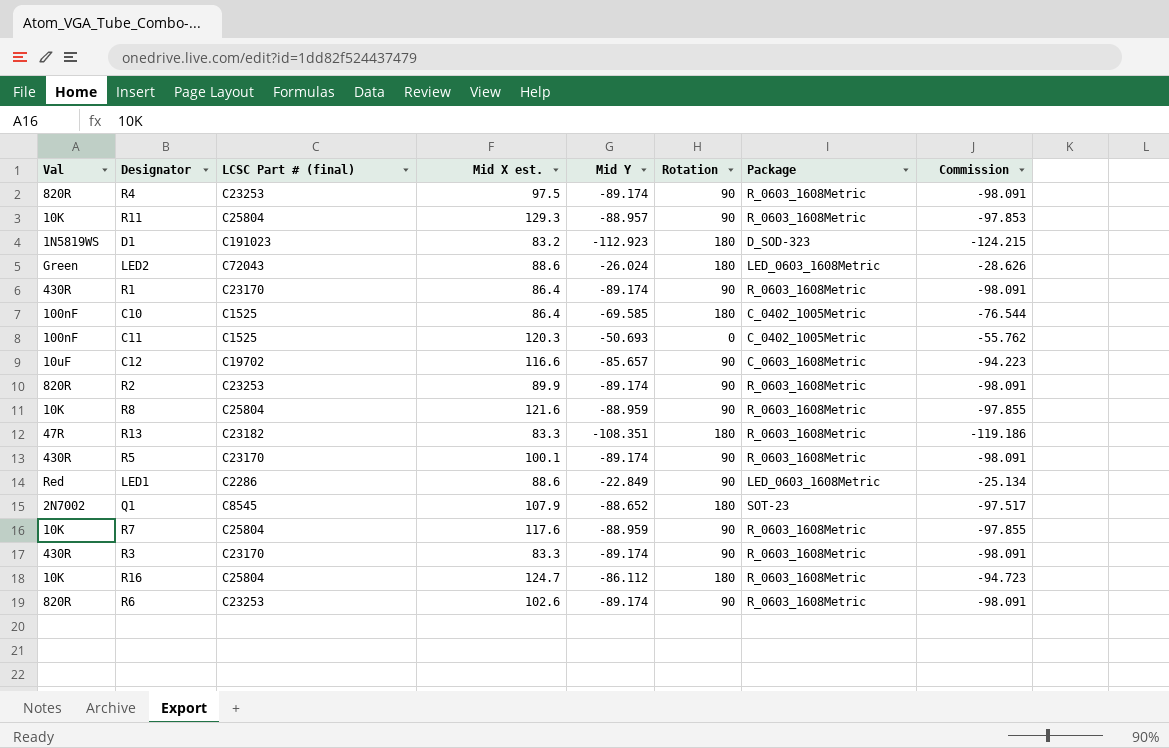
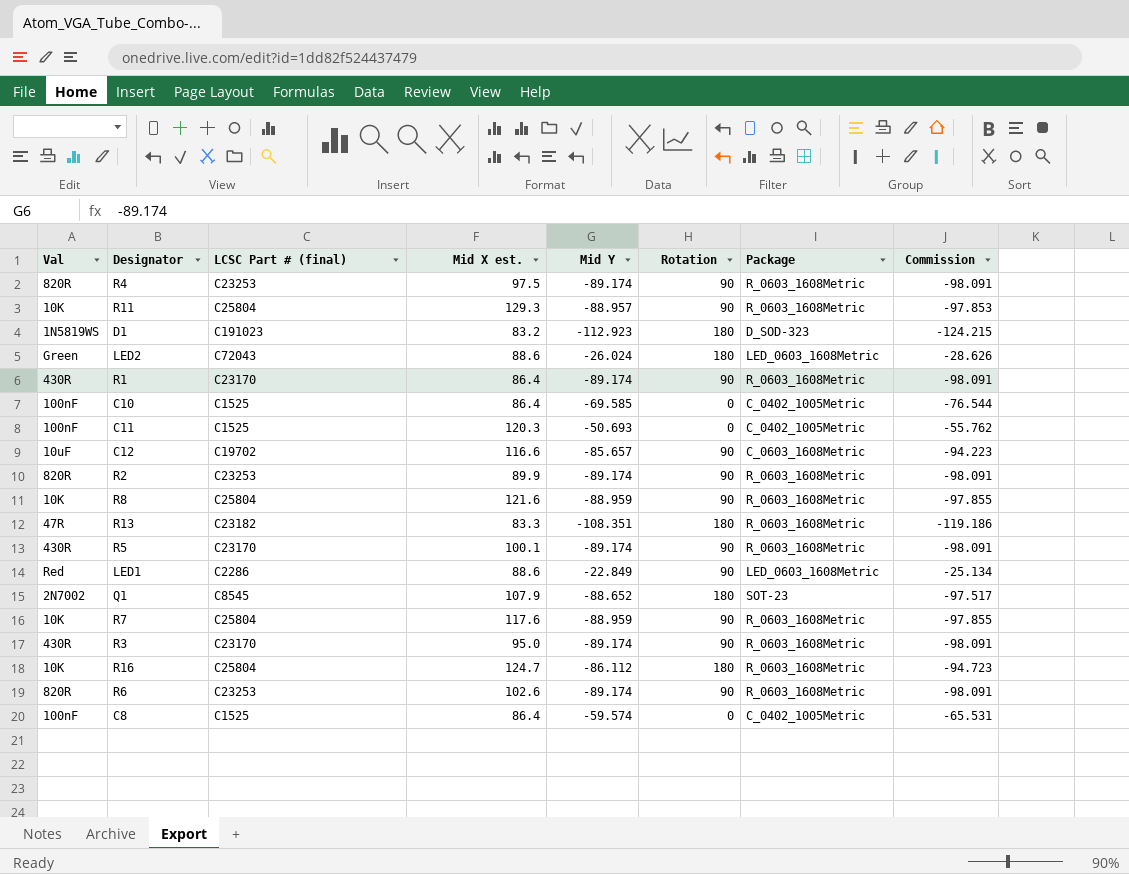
C10 | Rotation: 180 -> 0
R3 | Mid X est.: 83.3 -> 95.0
row C8: none -> 100nF | C1525 | 86.4 | -59.574 | 0 | C_0402_1005Metric | -65.531

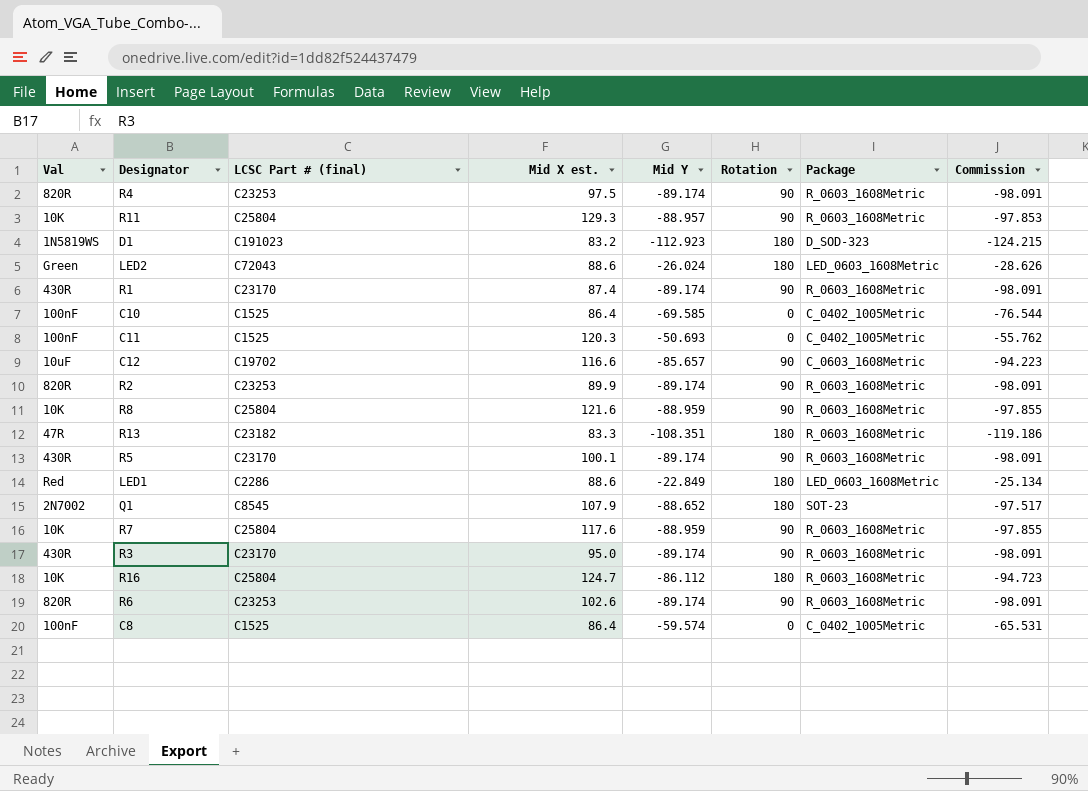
R1 | Mid X est.: 86.4 -> 87.4
LED1 | Rotation: 90 -> 180

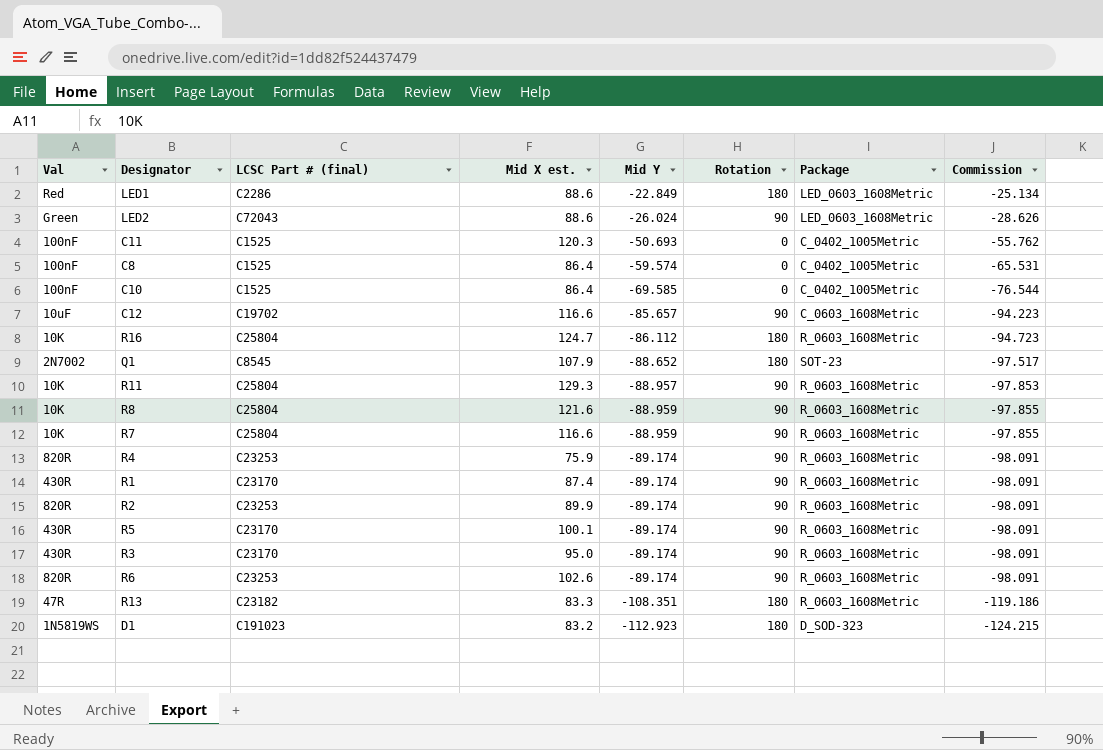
row order: none -> Mid Y descending
LED2 | Rotation: 180 -> 90
R7 | Mid X est.: 117.6 -> 116.6
R4 | Mid X est.: 97.5 -> 75.9

